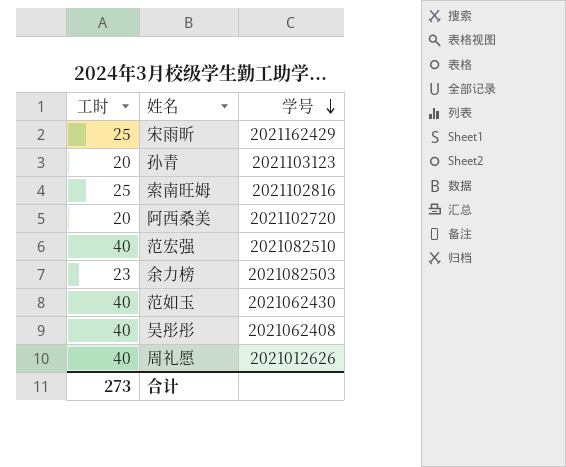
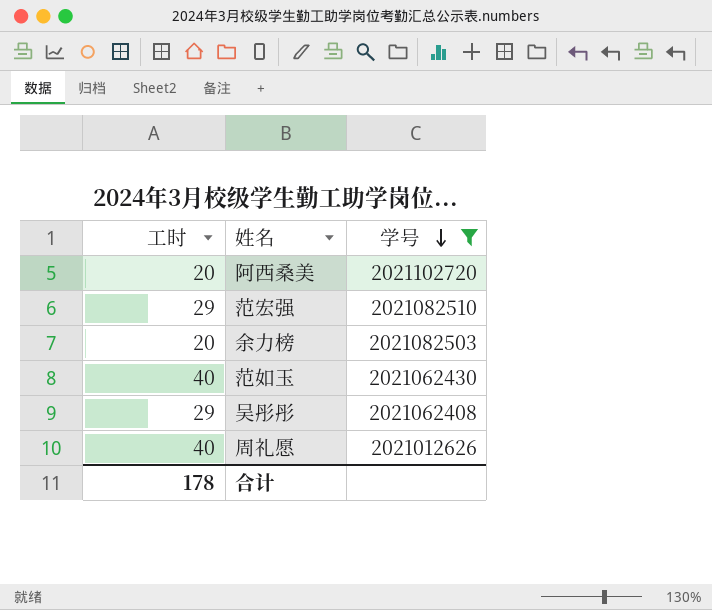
filter: none -> 学号 <= 2021102720
范宏强 | 工时: 40 -> 29
余力榜 | 工时: 23 -> 20
吴彤彤 | 工时: 40 -> 29
合计 | 工时: 273 -> 178

